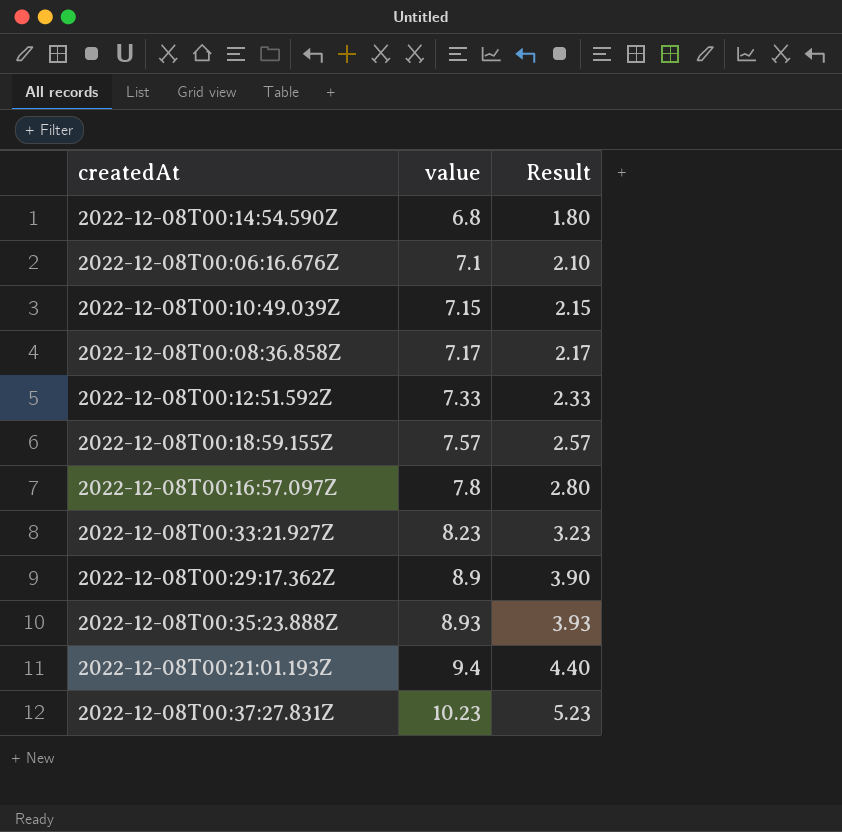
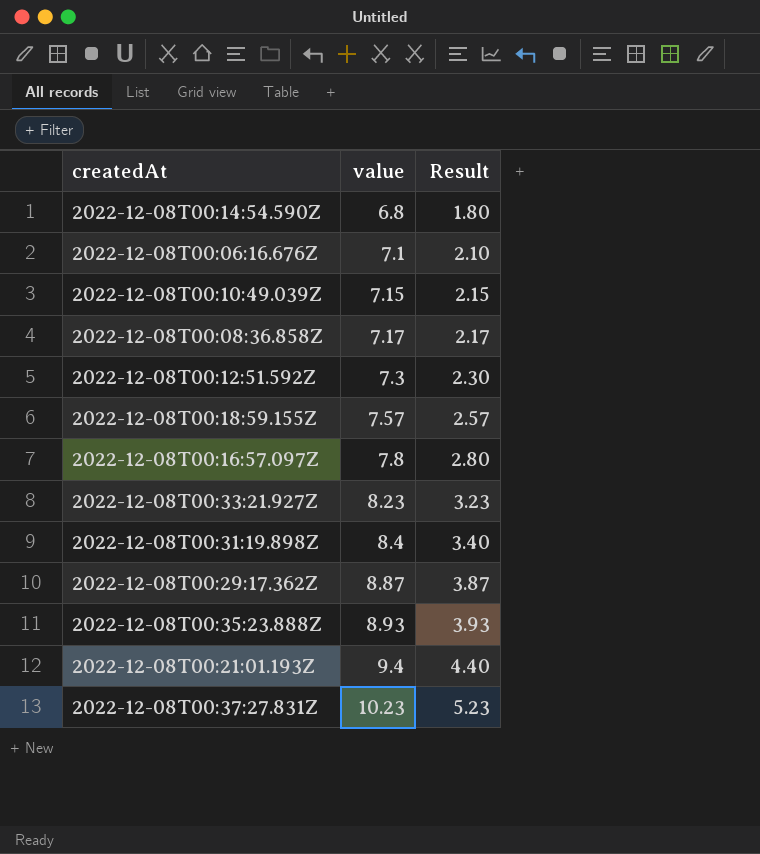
2022-12-08T00:12:51.592Z | value: 7.33 -> 7.3
2022-12-08T00:12:51.592Z | Result: 2.33 -> 2.30
row 2022-12-08T00:31:19.898Z: none -> 8.4 | 3.40
2022-12-08T00:29:17.362Z | value: 8.9 -> 8.87
2022-12-08T00:29:17.362Z | Result: 3.90 -> 3.87

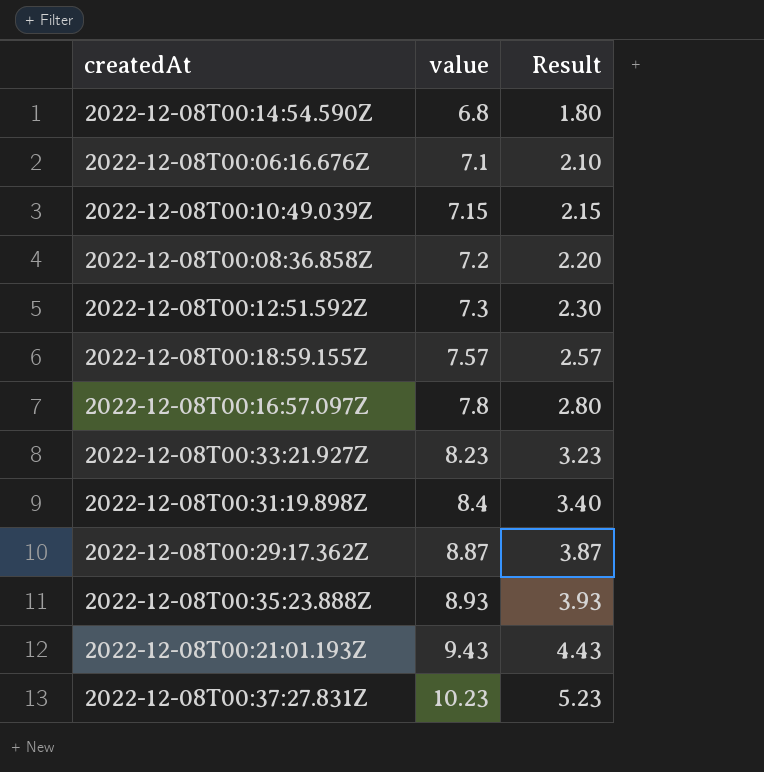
2022-12-08T00:08:36.858Z | value: 7.17 -> 7.2
2022-12-08T00:08:36.858Z | Result: 2.17 -> 2.20
2022-12-08T00:21:01.193Z | value: 9.4 -> 9.43
2022-12-08T00:21:01.193Z | Result: 4.40 -> 4.43

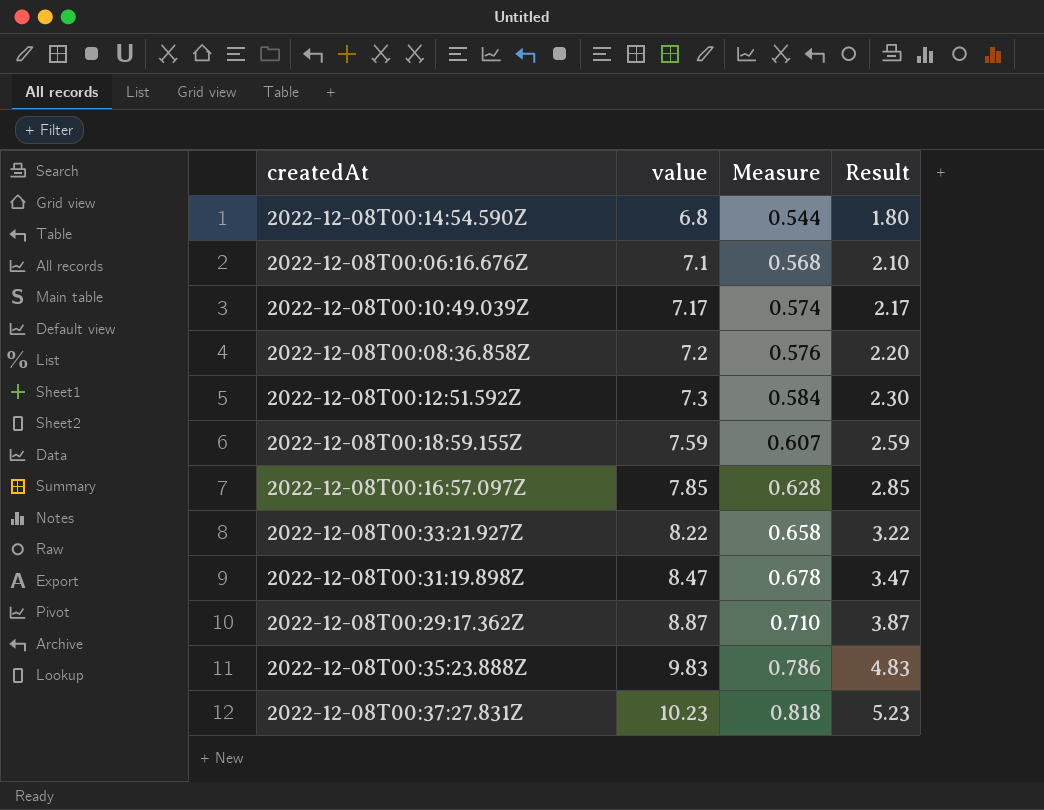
column Measure | formula: none -> [value] * 0.08
row 2022-12-08T00:21:01.193Z: 9.43 | 4.43 -> none
2022-12-08T00:10:49.039Z | value: 7.15 -> 7.17
2022-12-08T00:10:49.039Z | Result: 2.15 -> 2.17
2022-12-08T00:18:59.155Z | value: 7.57 -> 7.59
2022-12-08T00:18:59.155Z | Result: 2.57 -> 2.59
2022-12-08T00:16:57.097Z | value: 7.8 -> 7.85
2022-12-08T00:16:57.097Z | Result: 2.80 -> 2.85
2022-12-08T00:33:21.927Z | value: 8.23 -> 8.22
2022-12-08T00:33:21.927Z | Result: 3.23 -> 3.22
2022-12-08T00:31:19.898Z | value: 8.4 -> 8.47
2022-12-08T00:31:19.898Z | Result: 3.40 -> 3.47
2022-12-08T00:35:23.888Z | value: 8.93 -> 9.83
2022-12-08T00:35:23.888Z | Result: 3.93 -> 4.83

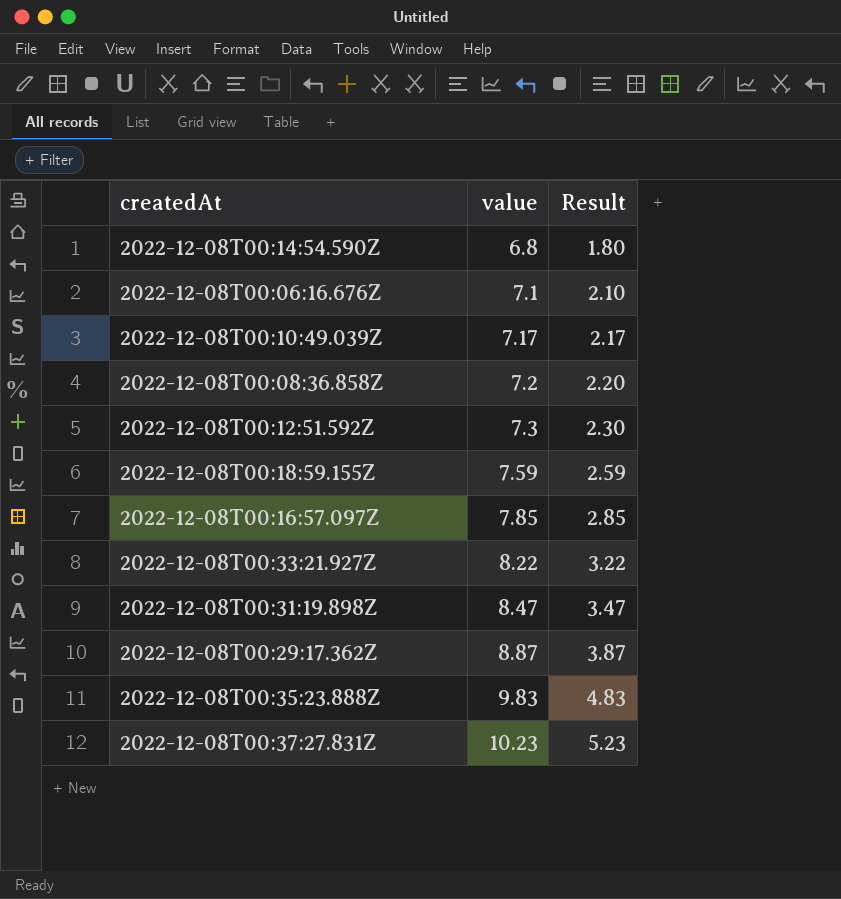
column Measure | formula: [value] * 0.08 -> none

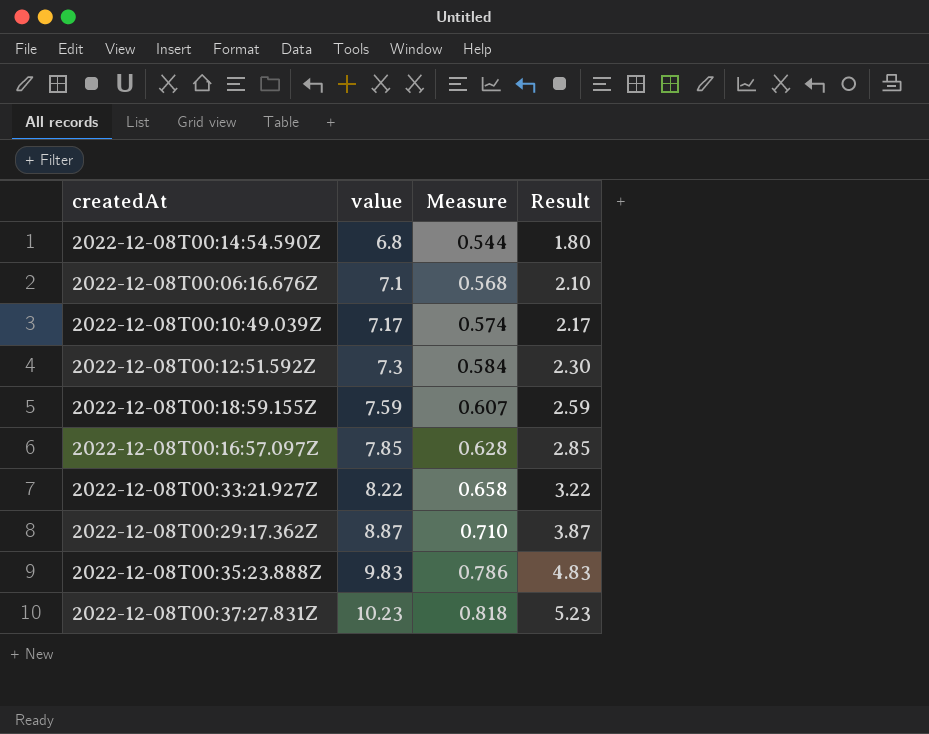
column Measure | formula: none -> [value] * 0.08
row 2022-12-08T00:08:36.858Z: 7.2 | 2.20 -> none
row 2022-12-08T00:31:19.898Z: 8.47 | 3.47 -> none

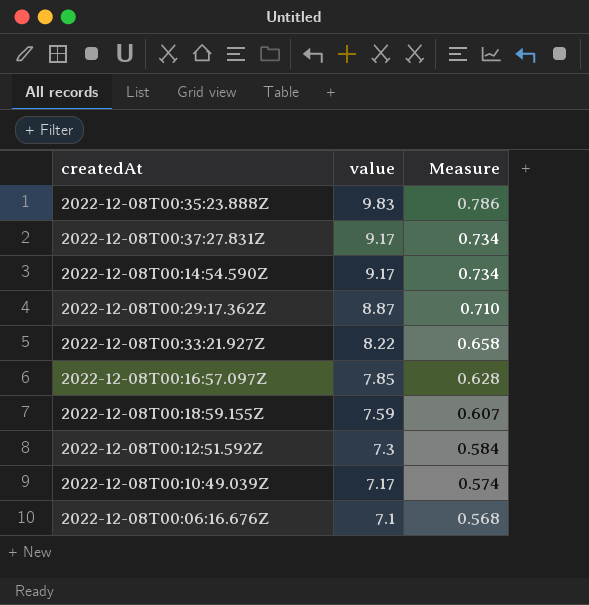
row order: value ascending -> value descending
column Result | formula: [value] - 5 -> none
2022-12-08T00:37:27.831Z | value: 10.23 -> 9.17
2022-12-08T00:37:27.831Z | Measure: 0.818 -> 0.734
2022-12-08T00:14:54.590Z | value: 6.8 -> 9.17
2022-12-08T00:14:54.590Z | Measure: 0.544 -> 0.734

